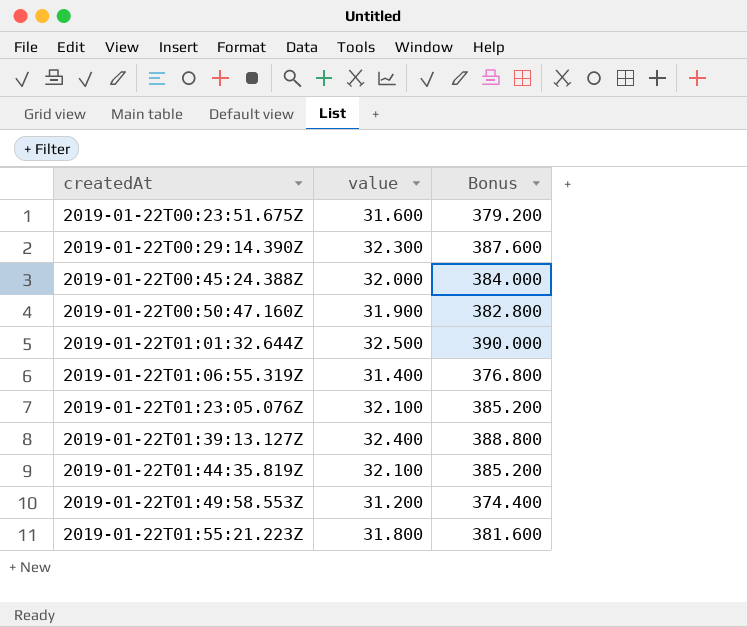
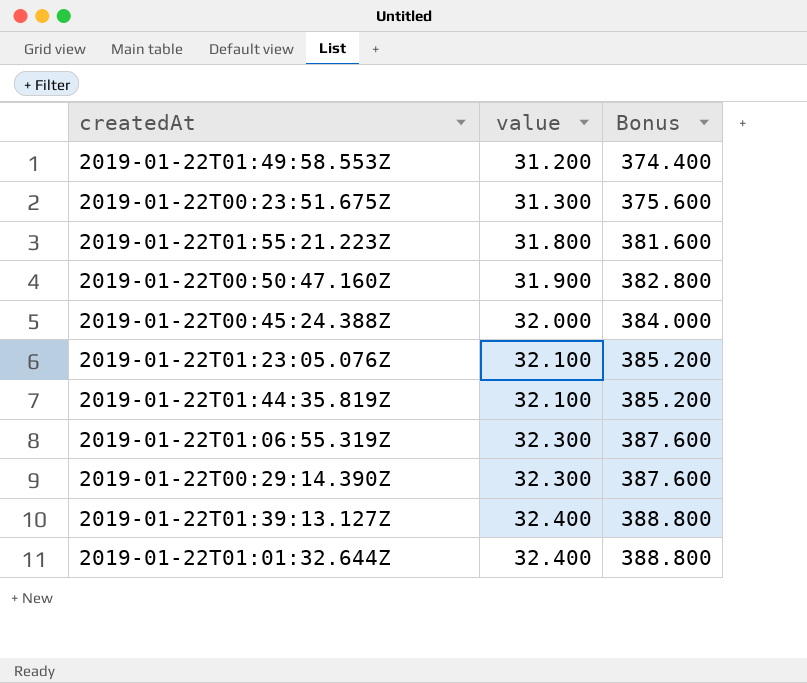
row order: createdAt ascending -> value ascending
2019-01-22T00:23:51.675Z | value: 31.600 -> 31.300
2019-01-22T00:23:51.675Z | Bonus: 379.200 -> 375.600
2019-01-22T01:06:55.319Z | value: 31.400 -> 32.300
2019-01-22T01:06:55.319Z | Bonus: 376.800 -> 387.600
2019-01-22T01:01:32.644Z | value: 32.500 -> 32.400
2019-01-22T01:01:32.644Z | Bonus: 390.000 -> 388.800

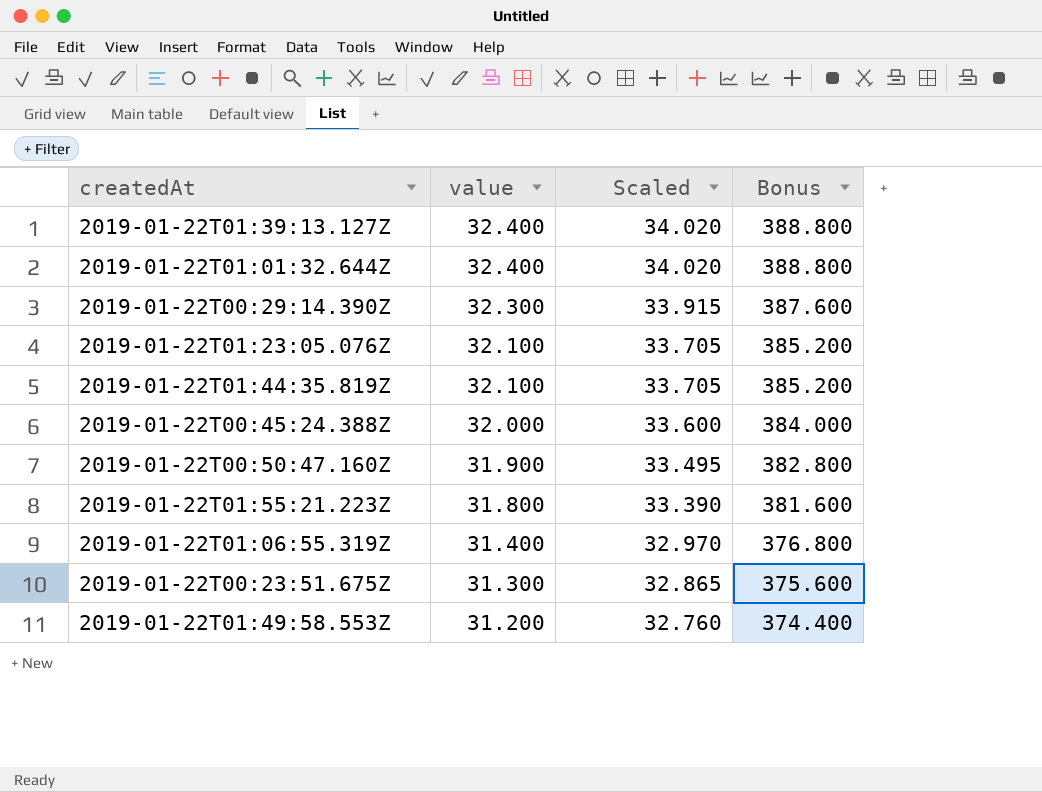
row order: value ascending -> value descending
column Scaled | formula: none -> [value] * 1.05
2019-01-22T01:06:55.319Z | value: 32.300 -> 31.400
2019-01-22T01:06:55.319Z | Bonus: 387.600 -> 376.800

